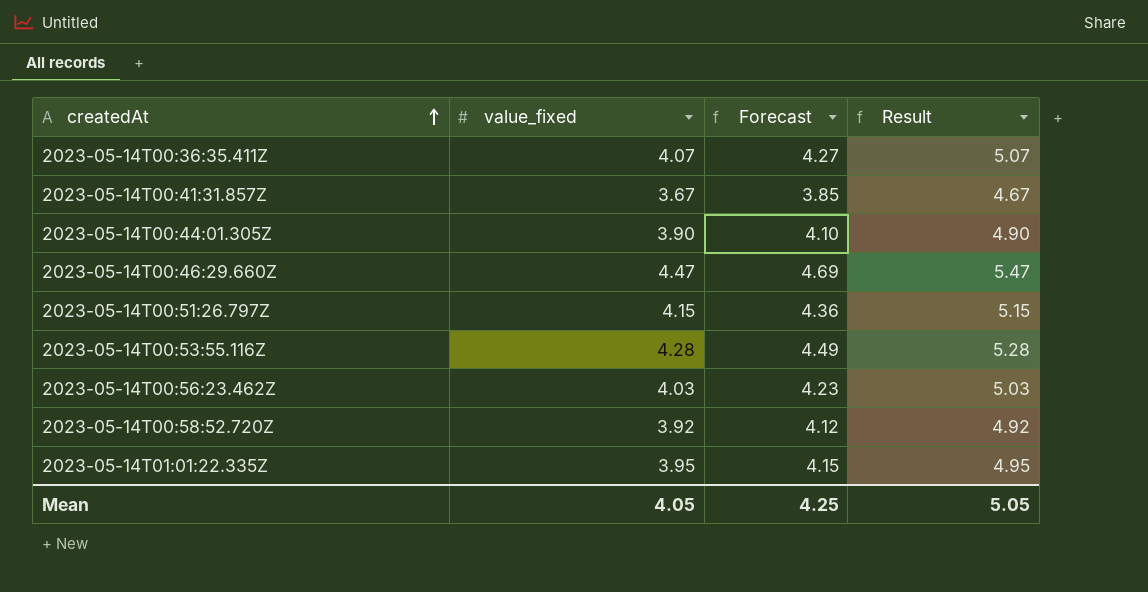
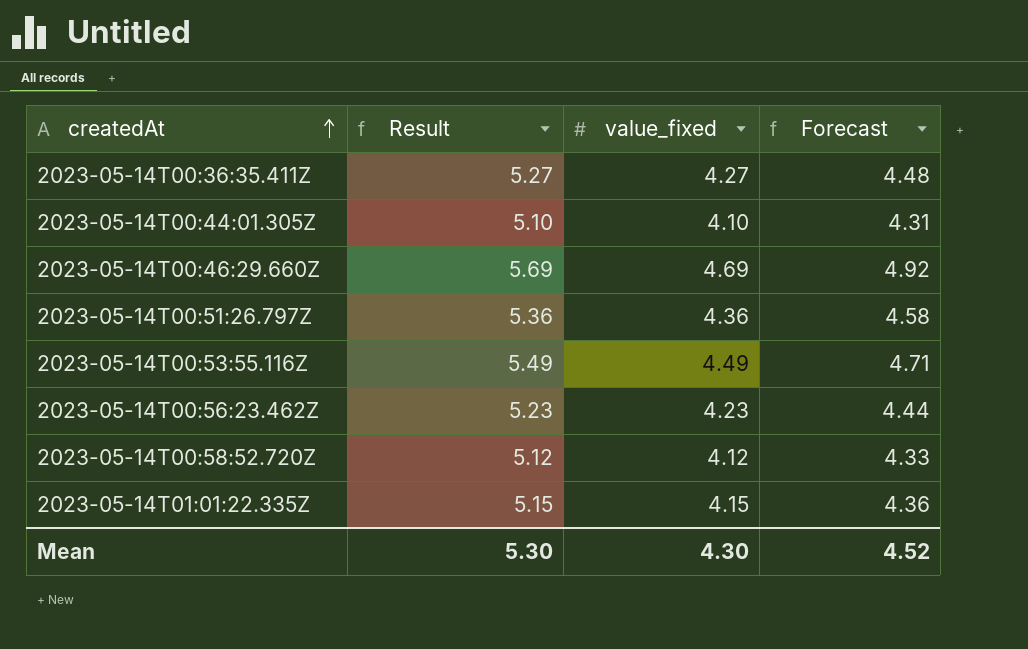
column Result | position: 4 -> 2
row 2023-05-14T00:41:31.857Z: 3.67 | 3.85 | 4.67 -> none
2023-05-14T00:36:35.411Z | Result: 5.07 -> 5.27
2023-05-14T00:36:35.411Z | value_fixed: 4.07 -> 4.27
2023-05-14T00:36:35.411Z | Forecast: 4.27 -> 4.48
2023-05-14T00:44:01.305Z | Result: 4.90 -> 5.10
2023-05-14T00:44:01.305Z | value_fixed: 3.90 -> 4.10
2023-05-14T00:44:01.305Z | Forecast: 4.10 -> 4.31
2023-05-14T00:46:29.660Z | Result: 5.47 -> 5.69
2023-05-14T00:46:29.660Z | value_fixed: 4.47 -> 4.69
2023-05-14T00:46:29.660Z | Forecast: 4.69 -> 4.92
2023-05-14T00:51:26.797Z | Result: 5.15 -> 5.36
2023-05-14T00:51:26.797Z | value_fixed: 4.15 -> 4.36
2023-05-14T00:51:26.797Z | Forecast: 4.36 -> 4.58
2023-05-14T00:53:55.116Z | Result: 5.28 -> 5.49
2023-05-14T00:53:55.116Z | value_fixed: 4.28 -> 4.49
2023-05-14T00:53:55.116Z | Forecast: 4.49 -> 4.71
2023-05-14T00:56:23.462Z | Result: 5.03 -> 5.23
2023-05-14T00:56:23.462Z | value_fixed: 4.03 -> 4.23
2023-05-14T00:56:23.462Z | Forecast: 4.23 -> 4.44
2023-05-14T00:58:52.720Z | Result: 4.92 -> 5.12
2023-05-14T00:58:52.720Z | value_fixed: 3.92 -> 4.12
2023-05-14T00:58:52.720Z | Forecast: 4.12 -> 4.33
2023-05-14T01:01:22.335Z | Result: 4.95 -> 5.15
2023-05-14T01:01:22.335Z | value_fixed: 3.95 -> 4.15
2023-05-14T01:01:22.335Z | Forecast: 4.15 -> 4.36
Mean | Result: 5.05 -> 5.30
Mean | value_fixed: 4.05 -> 4.30
Mean | Forecast: 4.25 -> 4.52

